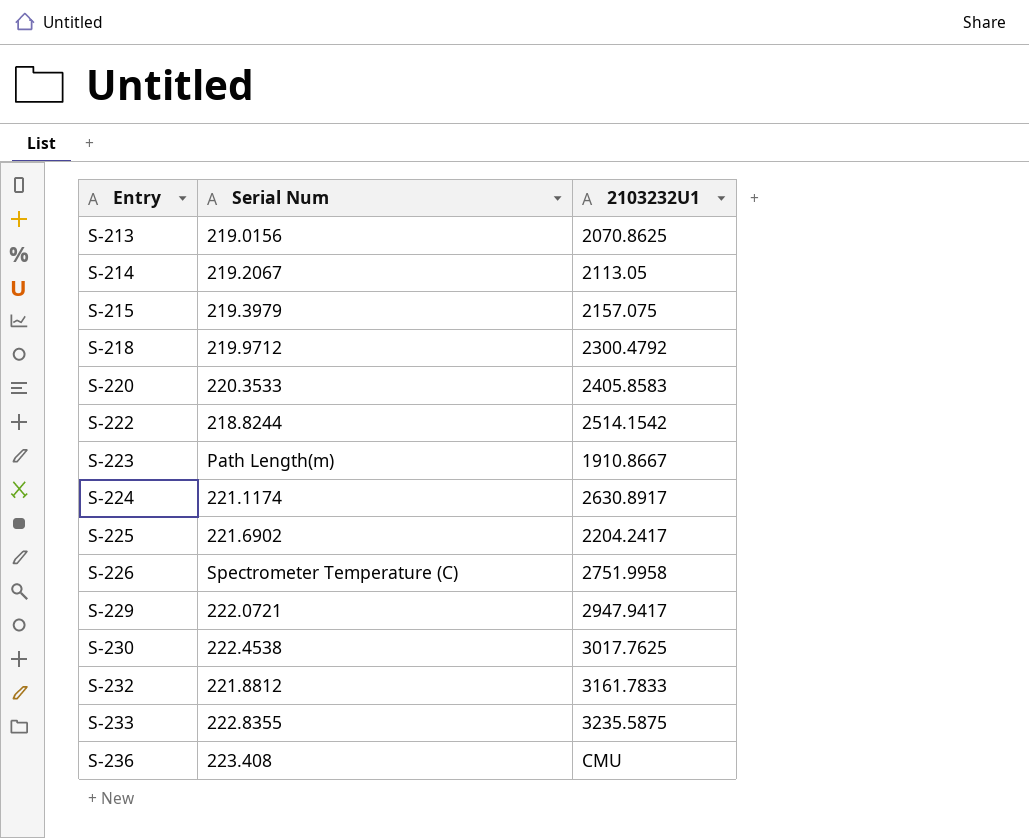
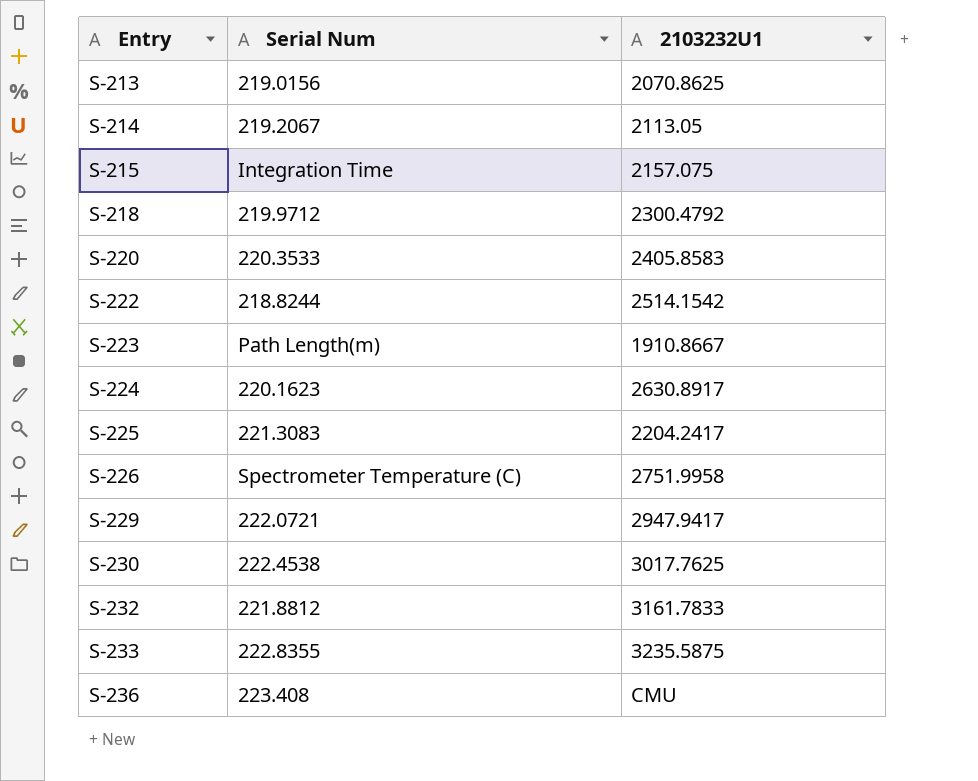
S-215 | Serial Num: 219.3979 -> Integration Time
S-224 | Serial Num: 221.1174 -> 220.1623
S-225 | Serial Num: 221.6902 -> 221.3083

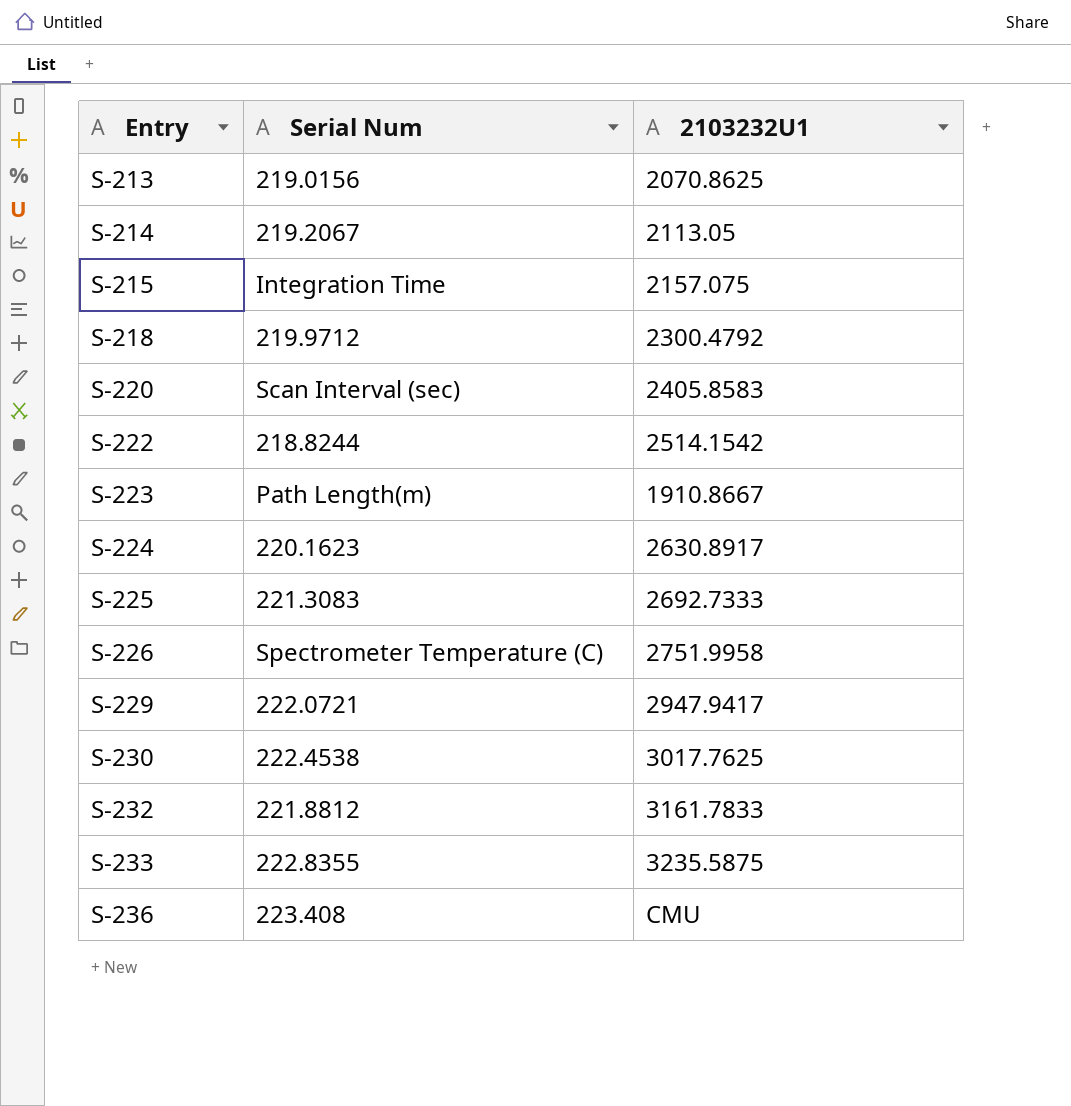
S-220 | Serial Num: 220.3533 -> Scan Interval (sec)
S-225 | 2103232U1: 2204.2417 -> 2692.7333

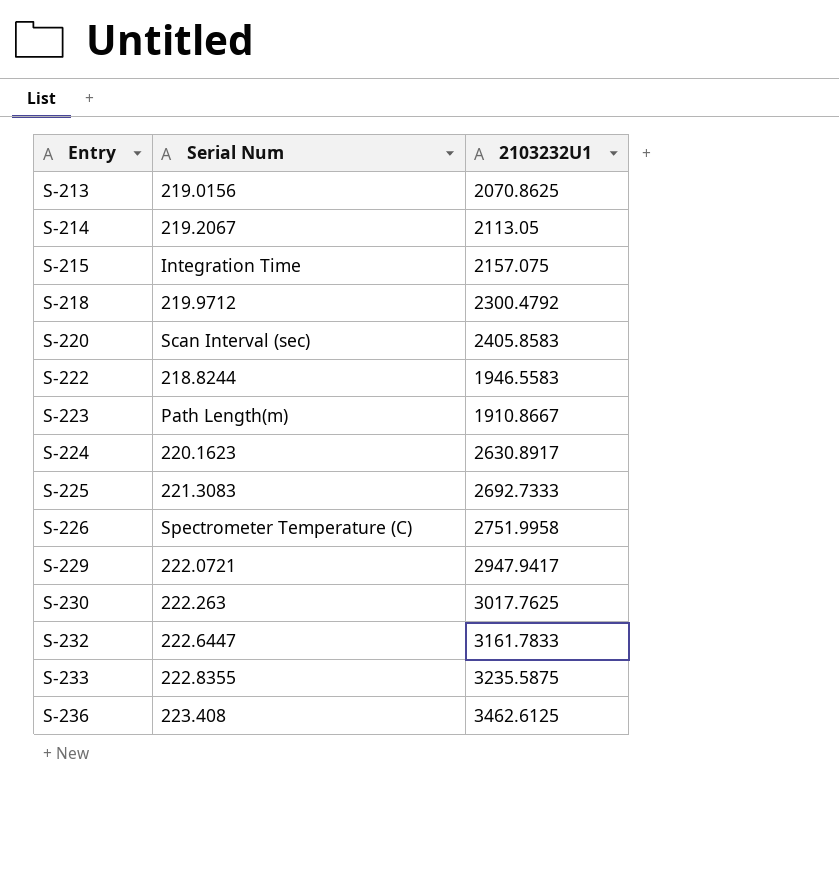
S-222 | 2103232U1: 2514.1542 -> 1946.5583
S-230 | Serial Num: 222.4538 -> 222.263
S-232 | Serial Num: 221.8812 -> 222.6447
S-236 | 2103232U1: CMU -> 3462.6125

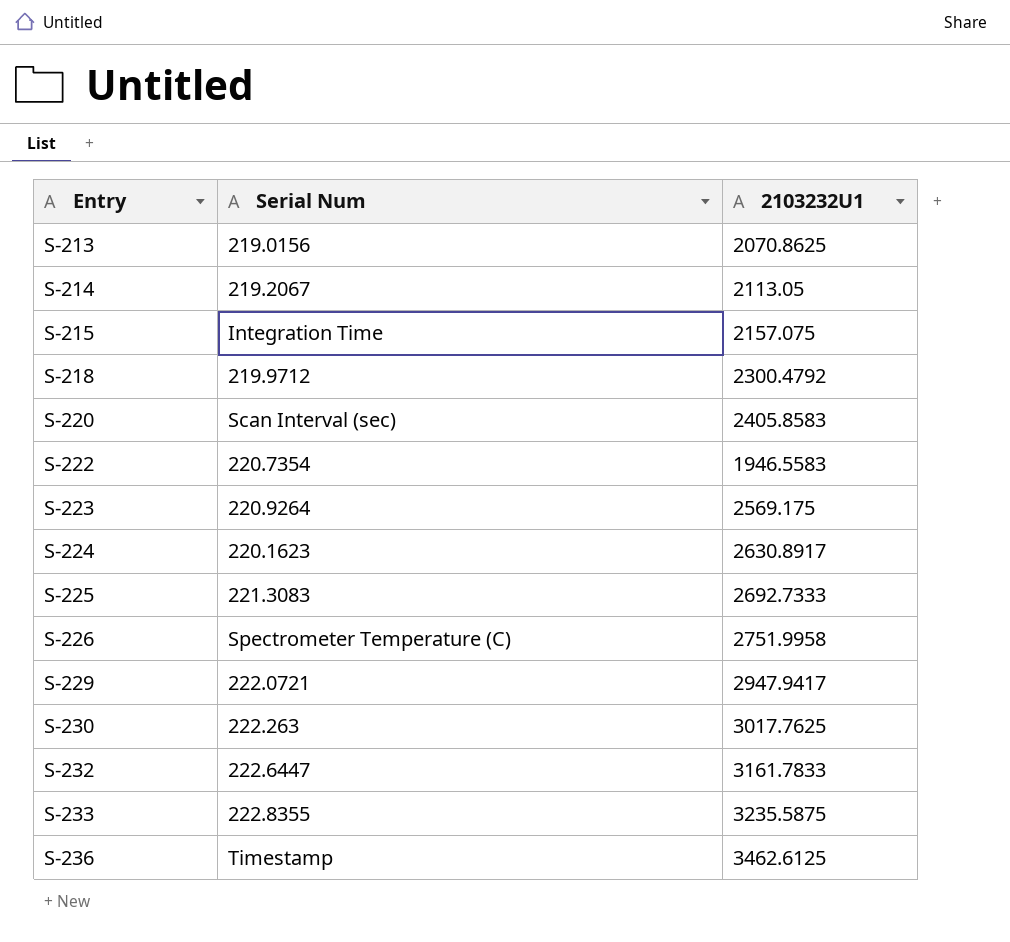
S-222 | Serial Num: 218.8244 -> 220.7354
S-223 | Serial Num: Path Length(m) -> 220.9264
S-223 | 2103232U1: 1910.8667 -> 2569.175
S-236 | Serial Num: 223.408 -> Timestamp

